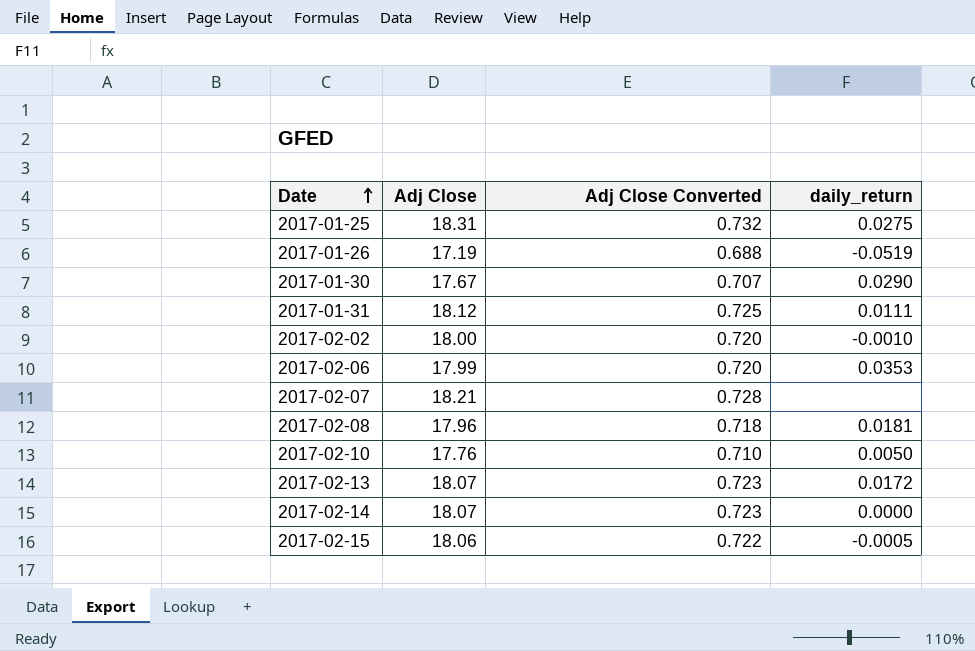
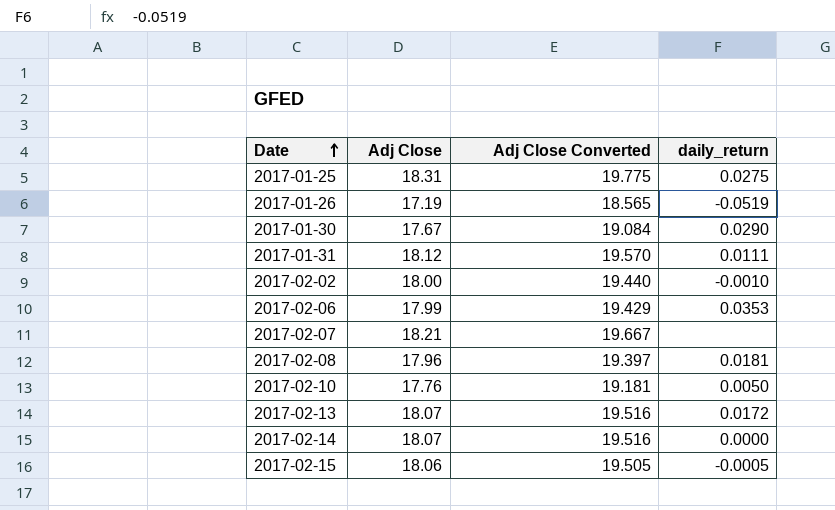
column Adj Close Converted | formula: [Adj Close] * 0.04 -> [Adj Close] * 1.08

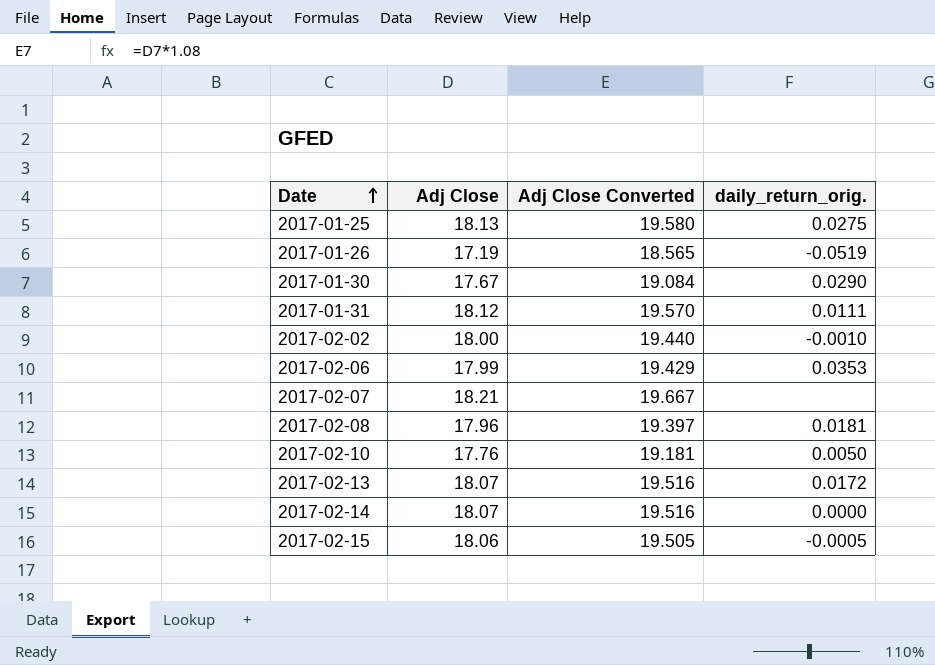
column name: daily_return -> daily_return_orig.
2017-01-25 | Adj Close: 18.31 -> 18.13
2017-01-25 | Adj Close Converted: 19.775 -> 19.580

